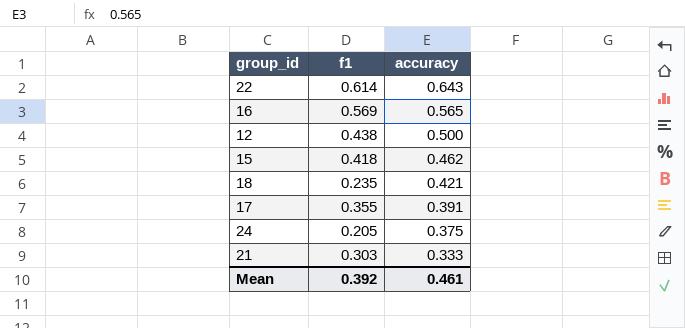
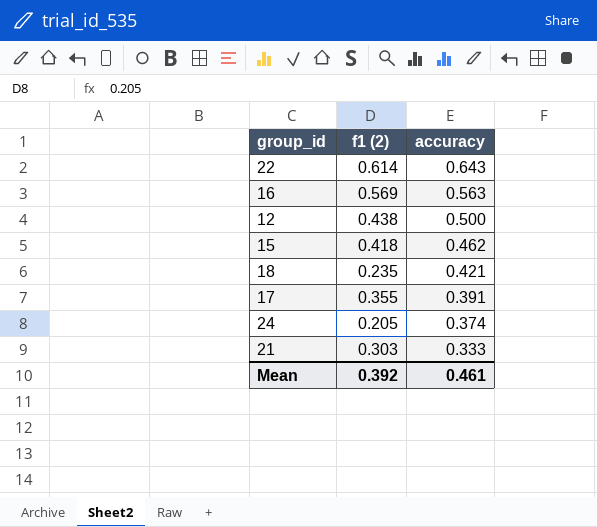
column name: f1 -> f1 (2)
16 | accuracy: 0.565 -> 0.563
24 | accuracy: 0.375 -> 0.374

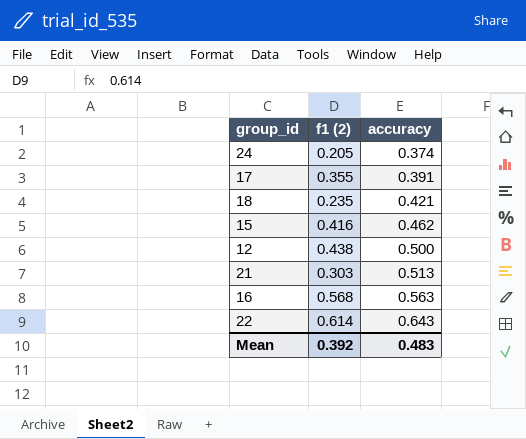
row order: accuracy descending -> accuracy ascending
15 | f1 (2): 0.418 -> 0.416
21 | accuracy: 0.333 -> 0.513
16 | f1 (2): 0.569 -> 0.568
Mean | accuracy: 0.461 -> 0.483

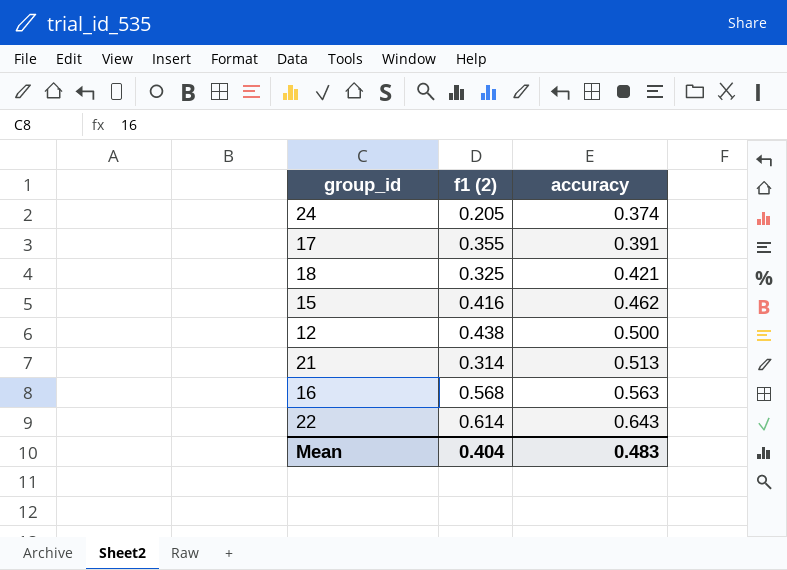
18 | f1 (2): 0.235 -> 0.325
21 | f1 (2): 0.303 -> 0.314
Mean | f1 (2): 0.392 -> 0.404

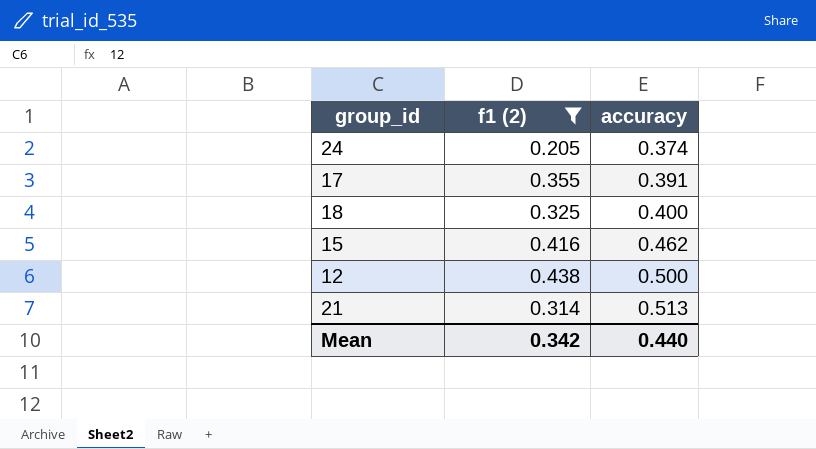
filter: none -> f1 (2) <= 0.438
18 | accuracy: 0.421 -> 0.400
Mean | f1 (2): 0.404 -> 0.342
Mean | accuracy: 0.483 -> 0.440

